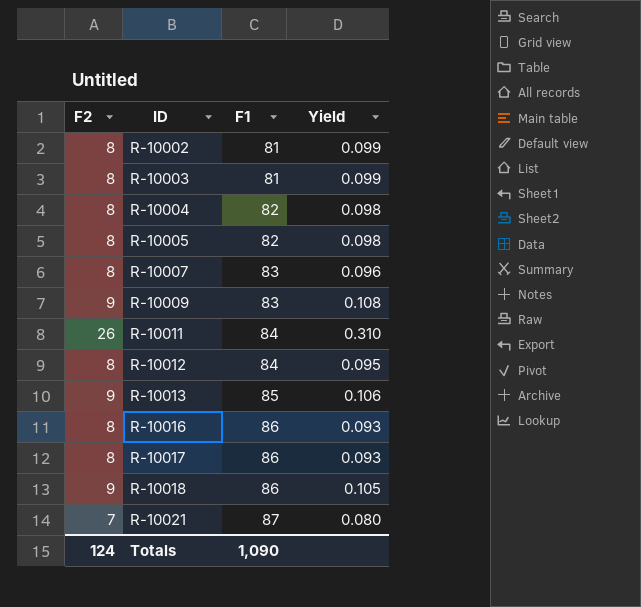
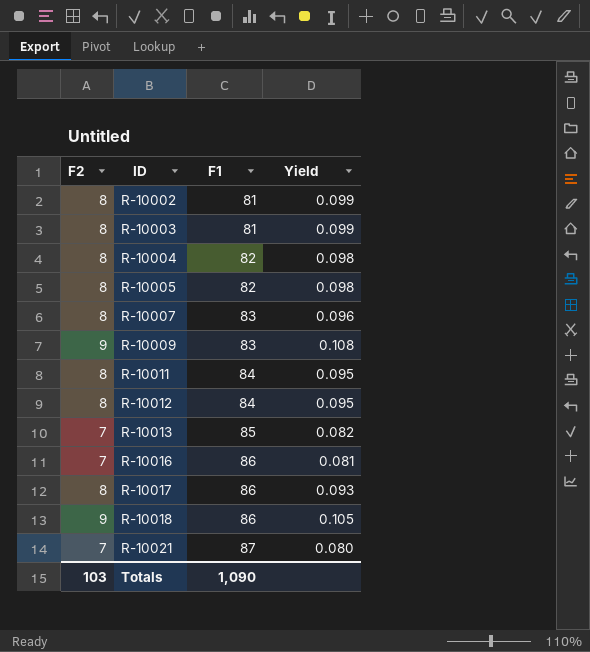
R-10011 | F2: 26 -> 8
R-10011 | Yield: 0.310 -> 0.095
R-10013 | F2: 9 -> 7
R-10013 | Yield: 0.106 -> 0.082
R-10016 | F2: 8 -> 7
R-10016 | Yield: 0.093 -> 0.081
Totals | F2: 124 -> 103

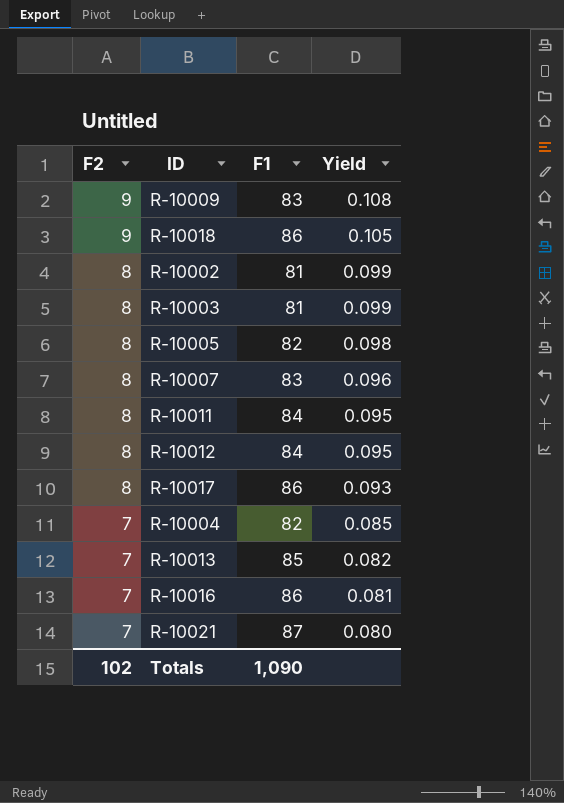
row order: ID ascending -> F2 descending
R-10004 | F2: 8 -> 7
R-10004 | Yield: 0.098 -> 0.085
Totals | F2: 103 -> 102

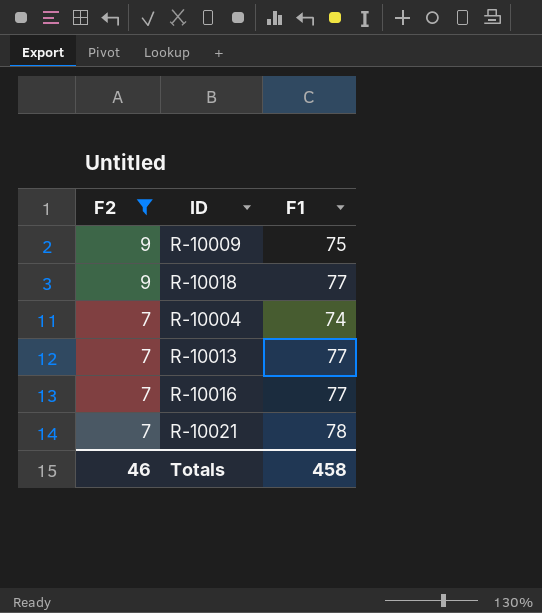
filter: none -> F2 != 8
column Yield | formula: [F2] / [F1] -> none
R-10009 | F1: 83 -> 75
R-10018 | F1: 86 -> 77
R-10004 | F1: 82 -> 74
R-10013 | F1: 85 -> 77
R-10016 | F1: 86 -> 77
R-10021 | F1: 87 -> 78
Totals | F2: 102 -> 46
Totals | F1: 1,090 -> 458

